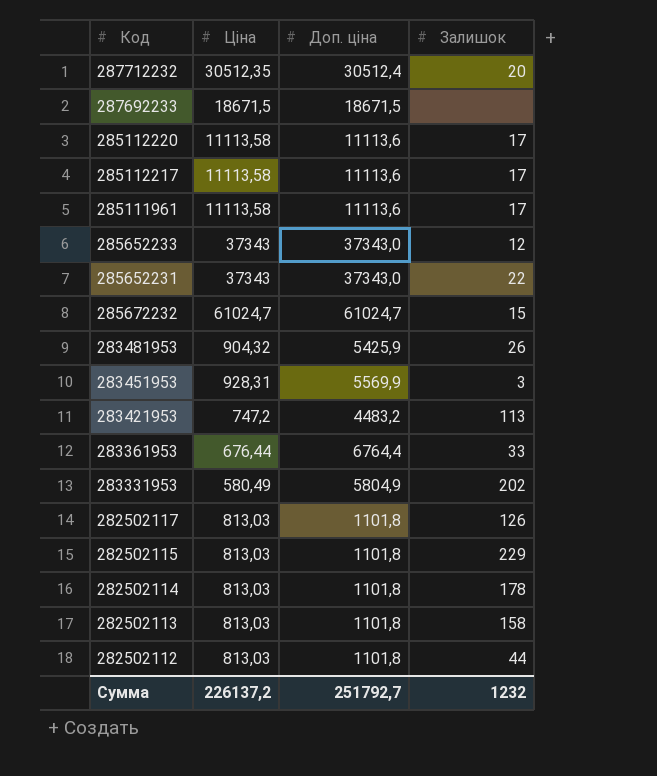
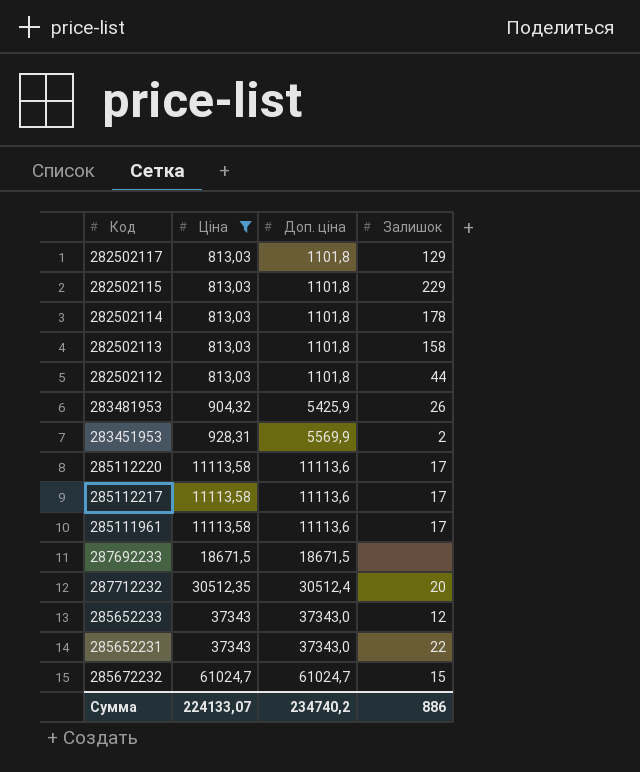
filter: none -> Ціна >= 813,03
row order: none -> Ціна ascending
282502117 | Залишок: 126 -> 129
283451953 | Залишок: 3 -> 2
Сумма | Ціна: 226137,2 -> 224133,07
Сумма | Доп. ціна: 251792,7 -> 234740,2
Сумма | Залишок: 1232 -> 886

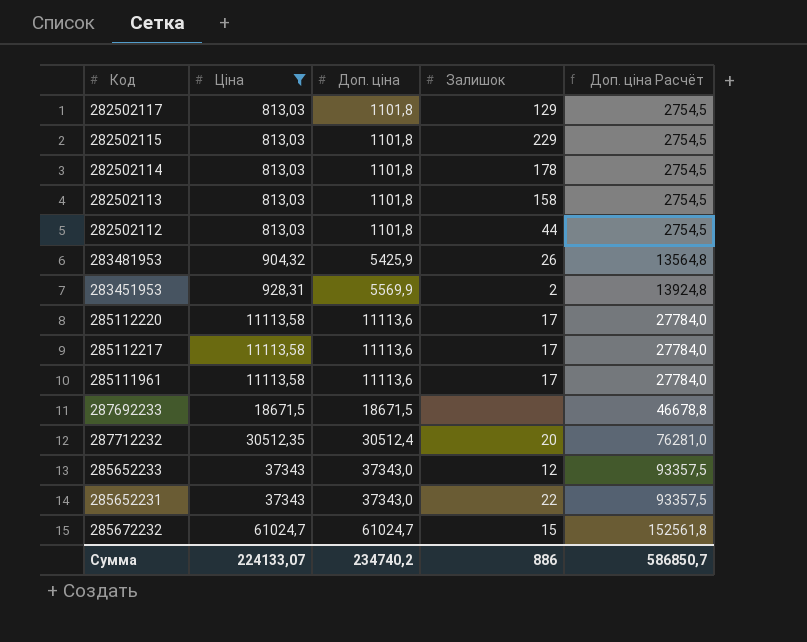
column Доп. ціна Расчёт | formula: none -> [Доп. ціна] * 2,5

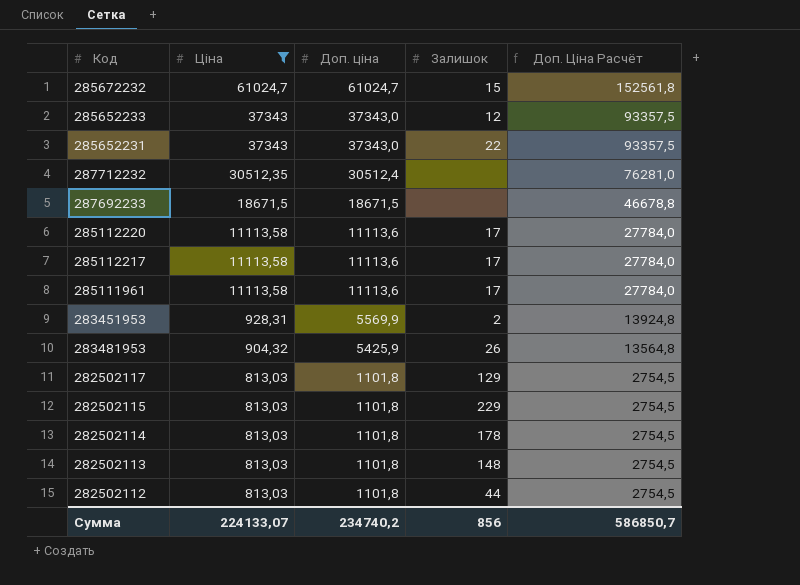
row order: Ціна ascending -> Ціна descending
column name: Доп. ціна Расчёт -> Доп. Ціна Расчёт
287712232 | Залишок: 20 -> none
282502113 | Залишок: 158 -> 148
Сумма | Залишок: 886 -> 856

